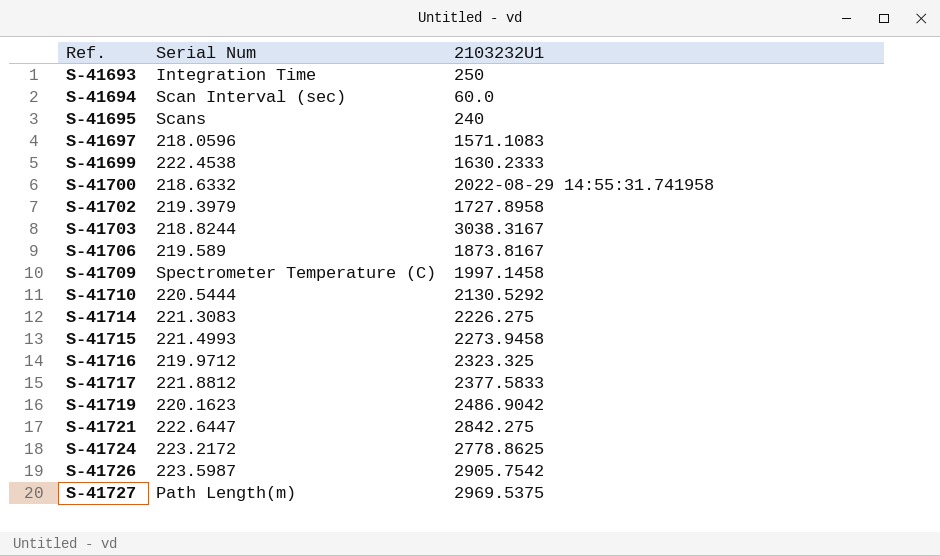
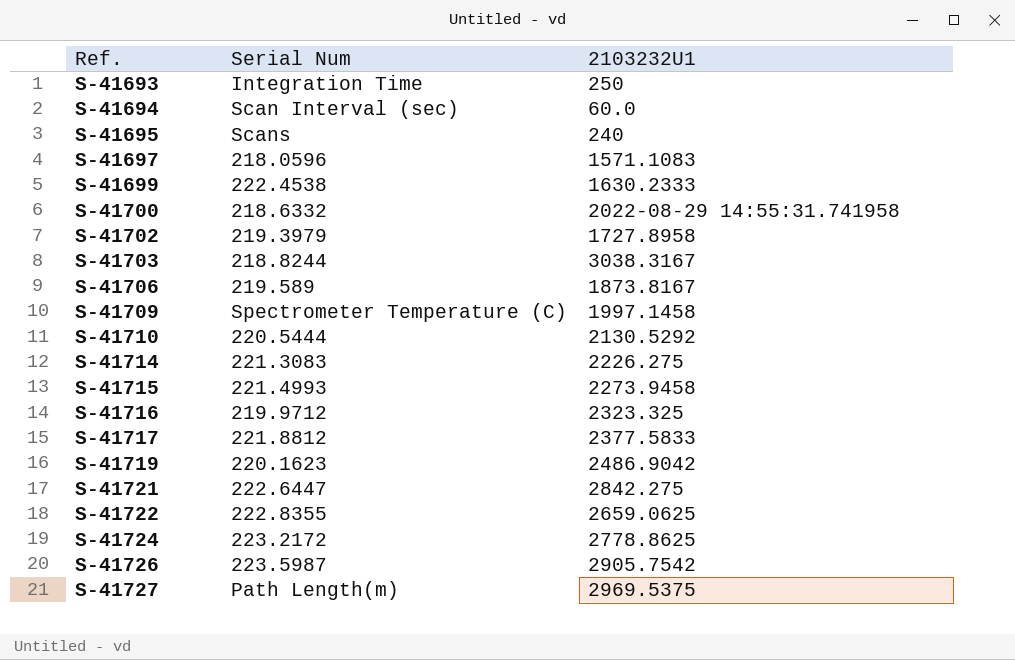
row S-41722: none -> 222.8355 | 2659.0625

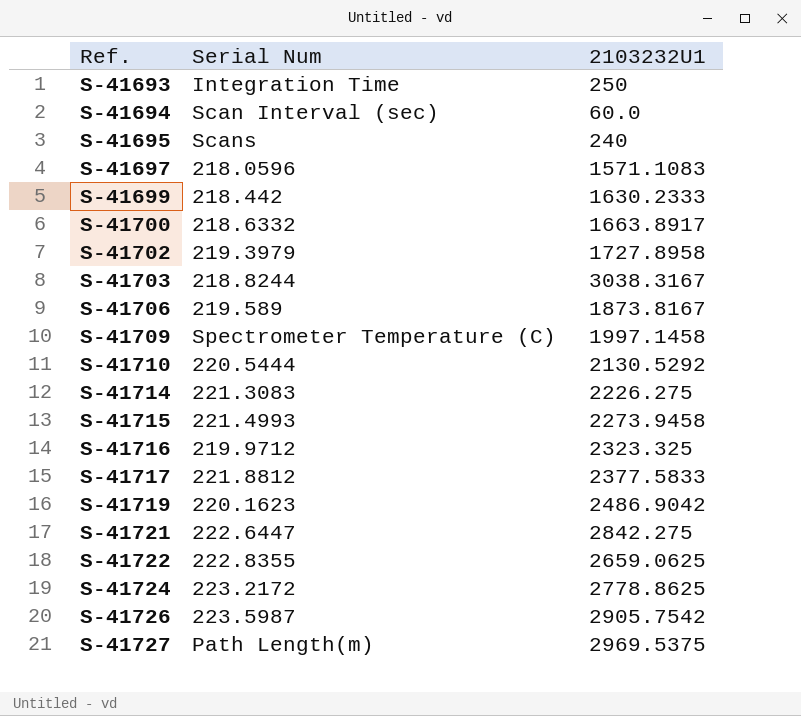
S-41699 | Serial Num: 222.4538 -> 218.442
S-41700 | 2103232U1: 2022-08-29 14:55:31.741958 -> 1663.8917

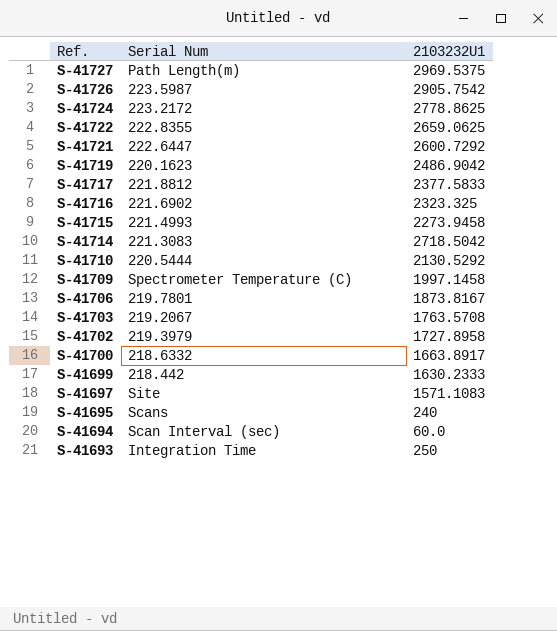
row order: Ref. ascending -> Ref. descending
S-41721 | 2103232U1: 2842.275 -> 2600.7292
S-41716 | Serial Num: 219.9712 -> 221.6902
S-41714 | 2103232U1: 2226.275 -> 2718.5042
S-41706 | Serial Num: 219.589 -> 219.7801
S-41703 | Serial Num: 218.8244 -> 219.2067
S-41703 | 2103232U1: 3038.3167 -> 1763.5708
S-41697 | Serial Num: 218.0596 -> Site

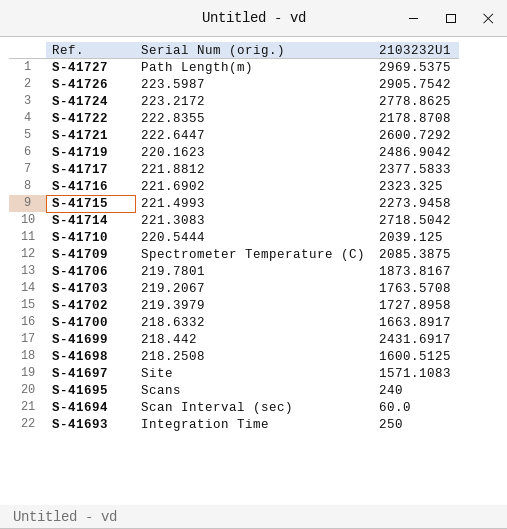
column name: Serial Num -> Serial Num (orig.)
S-41722 | 2103232U1: 2659.0625 -> 2178.8708
S-41710 | 2103232U1: 2130.5292 -> 2039.125
S-41709 | 2103232U1: 1997.1458 -> 2085.3875
S-41699 | 2103232U1: 1630.2333 -> 2431.6917
row S-41698: none -> 218.2508 | 1600.5125

